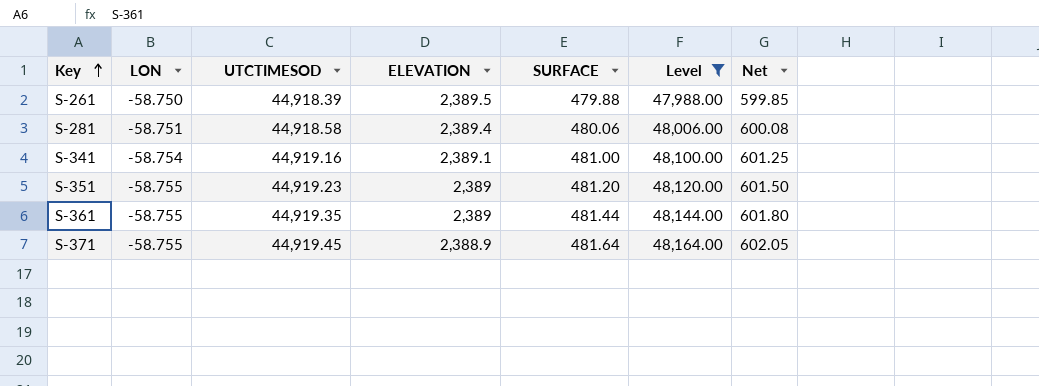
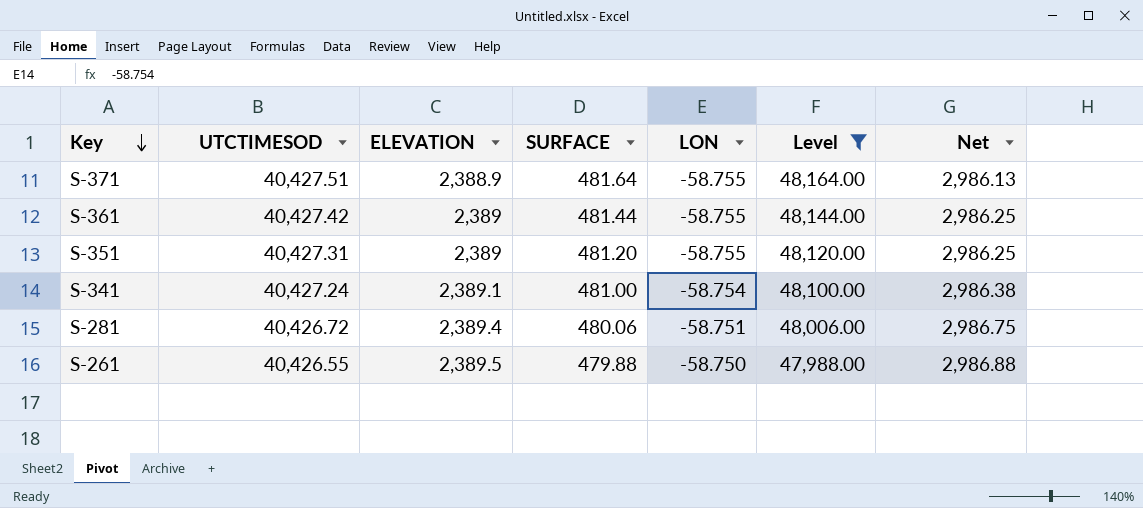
row order: Key ascending -> Key descending
column LON | position: 2 -> 5
column Net | formula: [SURFACE] * 1.25 -> [ELEVATION] * 1.25
S-371 | UTCTIMESOD: 44,919.45 -> 40,427.51
S-361 | UTCTIMESOD: 44,919.35 -> 40,427.42
S-351 | UTCTIMESOD: 44,919.23 -> 40,427.31
S-341 | UTCTIMESOD: 44,919.16 -> 40,427.24
S-281 | UTCTIMESOD: 44,918.58 -> 40,426.72
S-261 | UTCTIMESOD: 44,918.39 -> 40,426.55

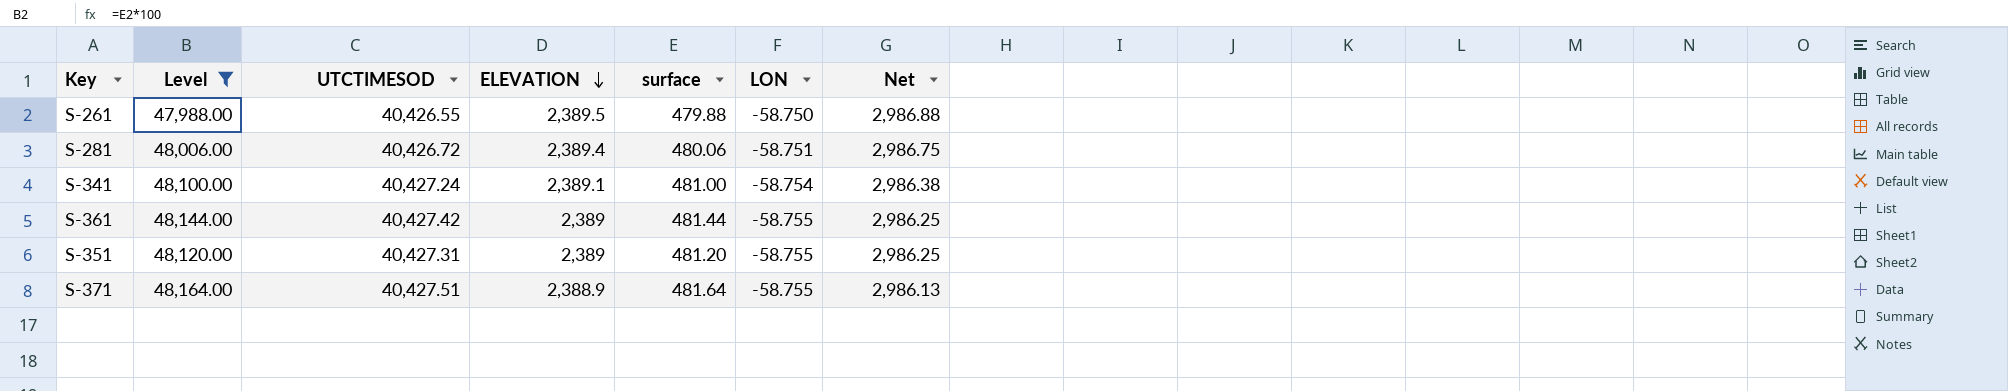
row order: Key descending -> ELEVATION descending
column Level | position: 6 -> 2
column name: SURFACE -> surface

